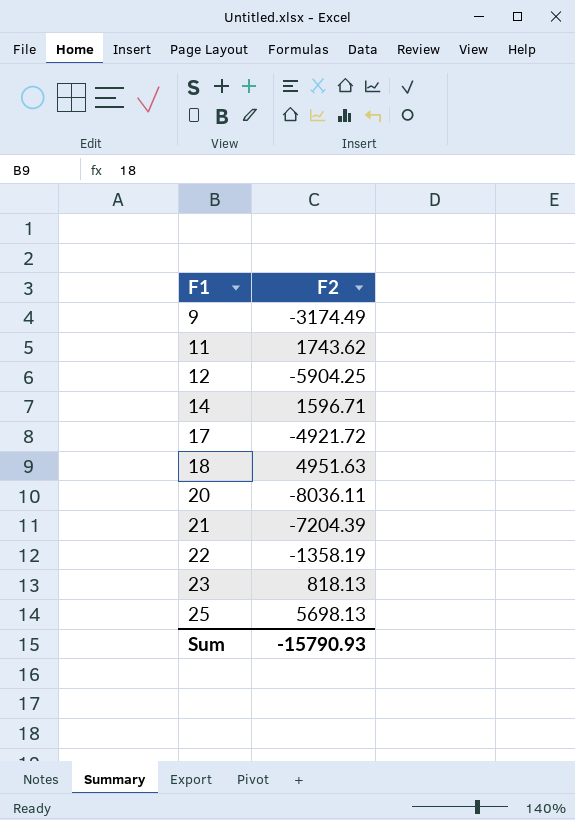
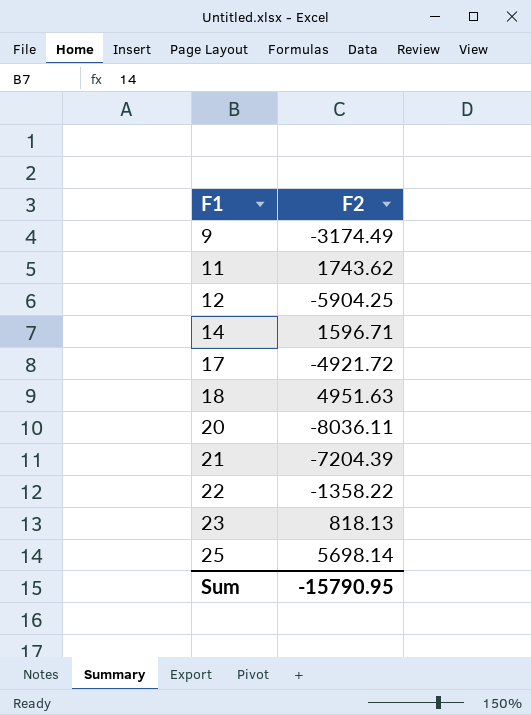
22 | F2: -1358.19 -> -1358.22
25 | F2: 5698.13 -> 5698.14
Sum | F2: -15790.93 -> -15790.95

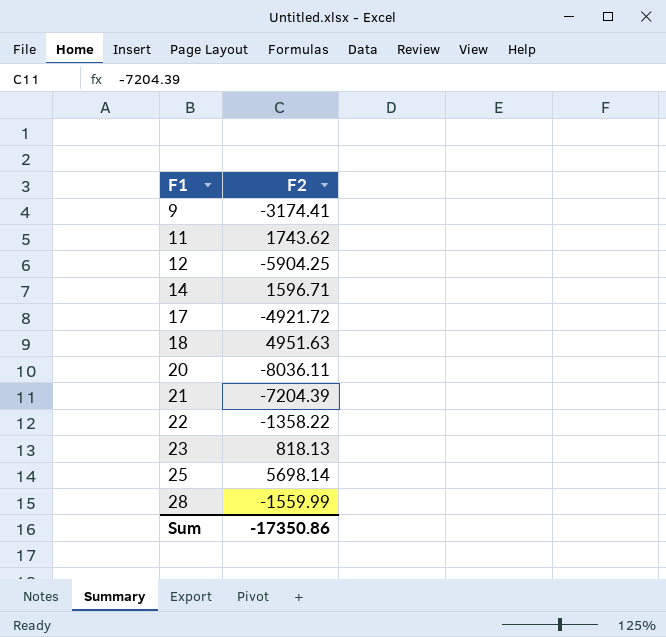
9 | F2: -3174.49 -> -3174.41
row 28: none -> -1559.99
Sum | F2: -15790.95 -> -17350.86

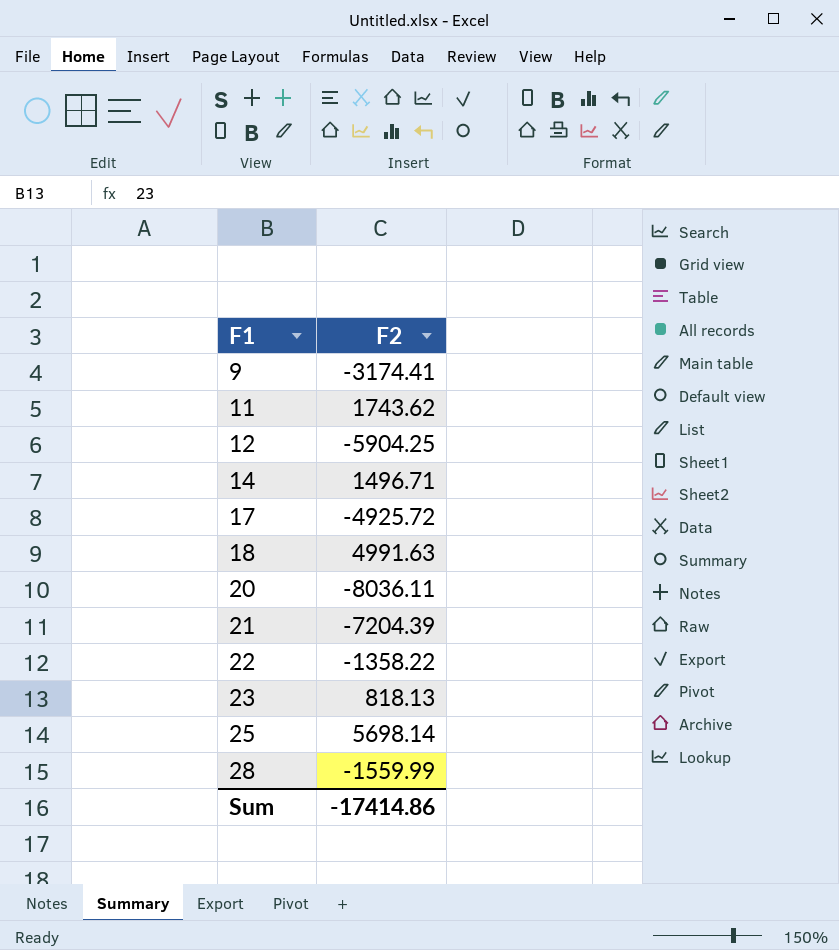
14 | F2: 1596.71 -> 1496.71
17 | F2: -4921.72 -> -4925.72
18 | F2: 4951.63 -> 4991.63
Sum | F2: -17350.86 -> -17414.86

